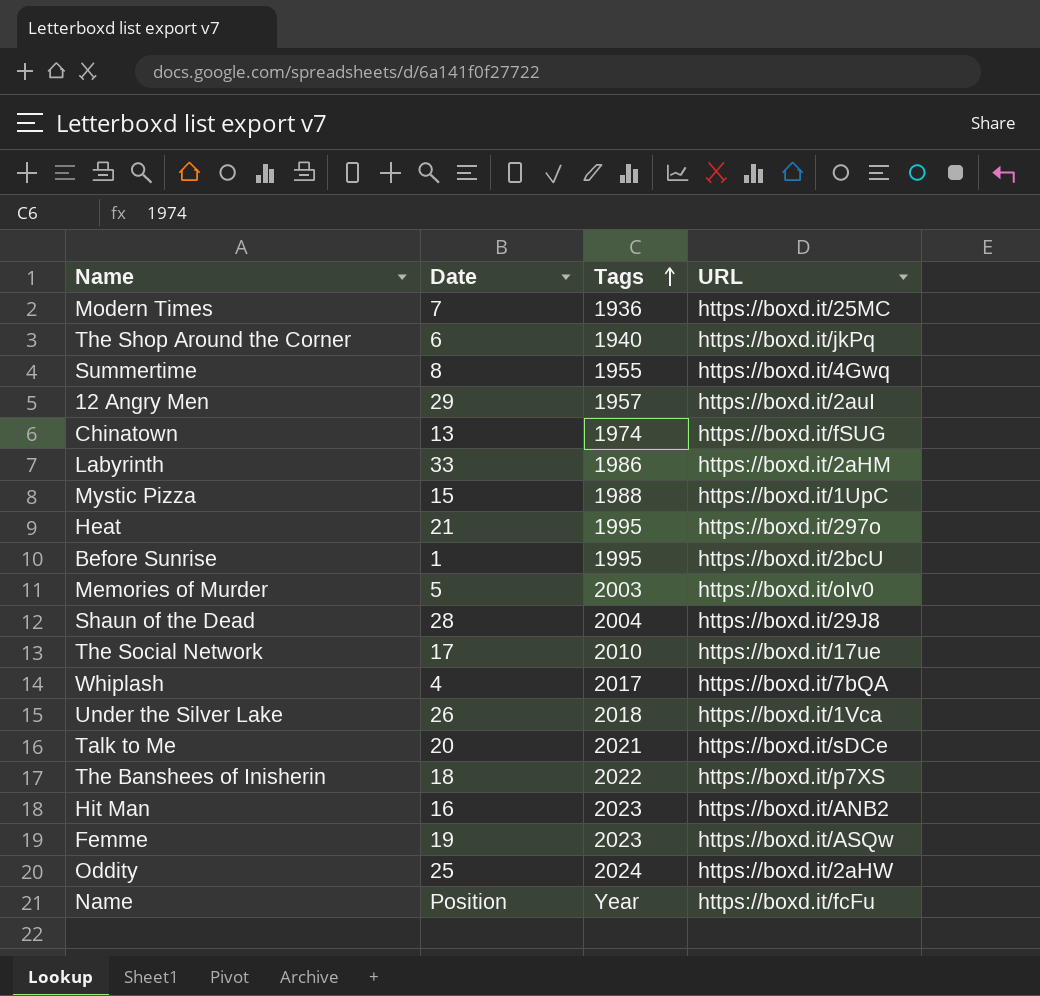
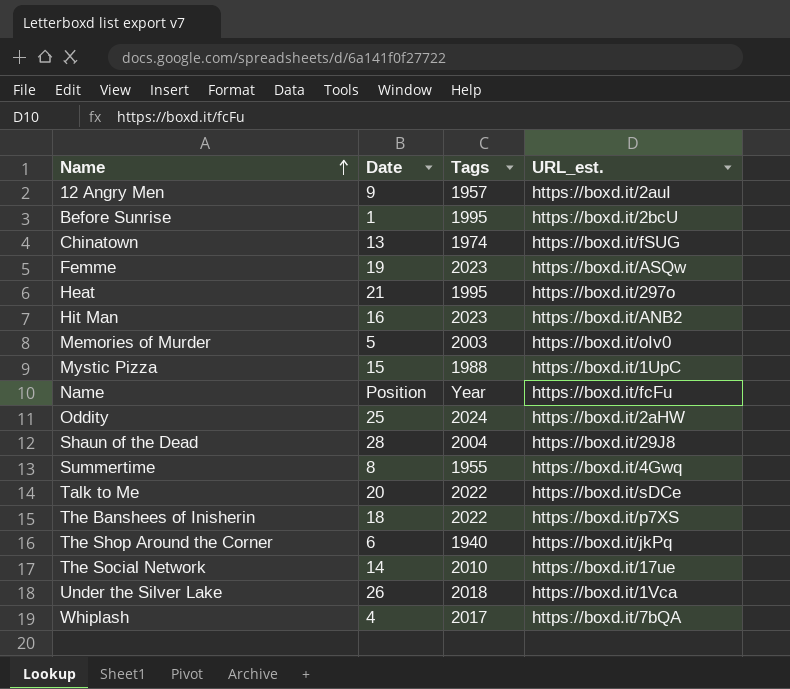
row order: Tags ascending -> Name ascending
column name: URL -> URL_est.
row Modern Times: 7 | 1936 | https://boxd.it/25MC -> none
row Labyrinth: 33 | 1986 | https://boxd.it/2aHM -> none
12 Angry Men | Date: 29 -> 9
Talk to Me | Tags: 2021 -> 2022
The Social Network | Date: 17 -> 14

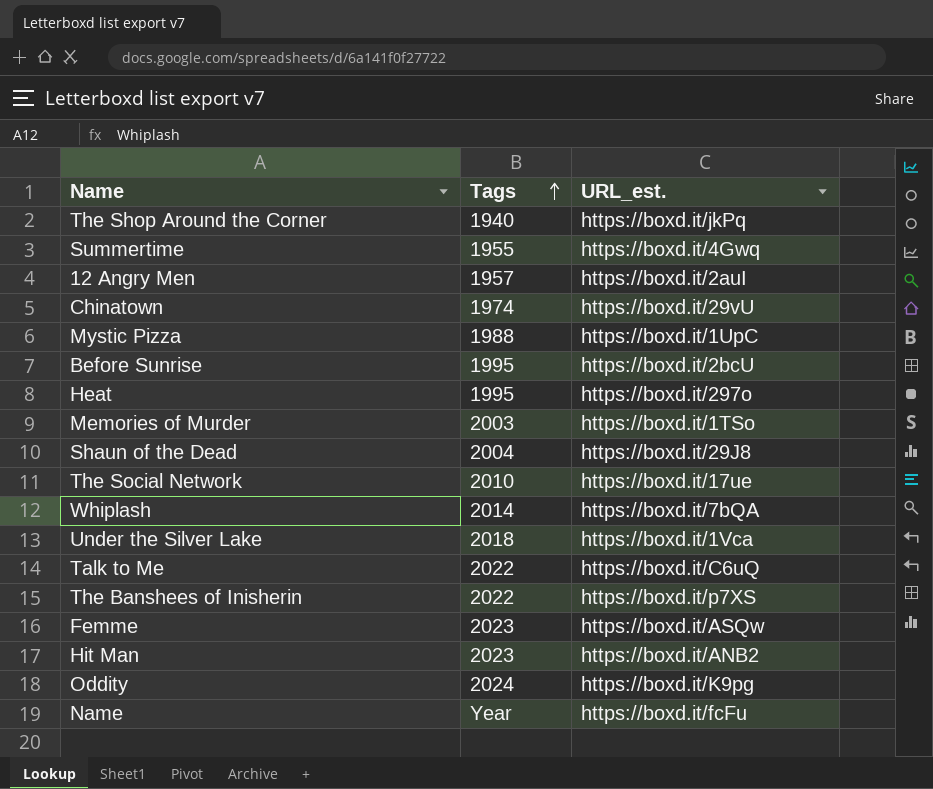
row order: Name ascending -> Tags ascending
column Date | position: 2 -> none
Chinatown | URL_est.: https://boxd.it/fSUG -> https://boxd.it/29vU
Memories of Murder | URL_est.: https://boxd.it/oIv0 -> https://boxd.it/1TSo
Whiplash | Tags: 2017 -> 2014
Talk to Me | URL_est.: https://boxd.it/sDCe -> https://boxd.it/C6uQ
Oddity | URL_est.: https://boxd.it/2aHW -> https://boxd.it/K9pg

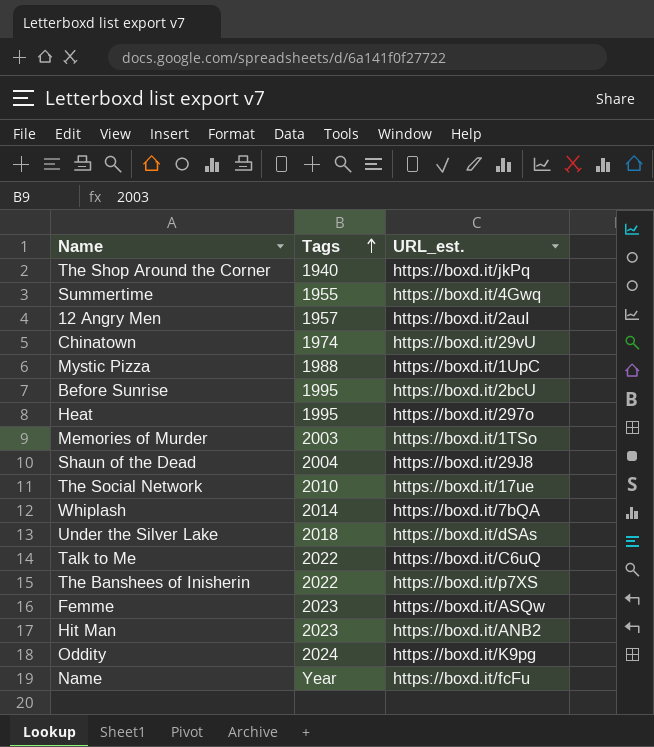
Under the Silver Lake | URL_est.: https://boxd.it/1Vca -> https://boxd.it/dSAs

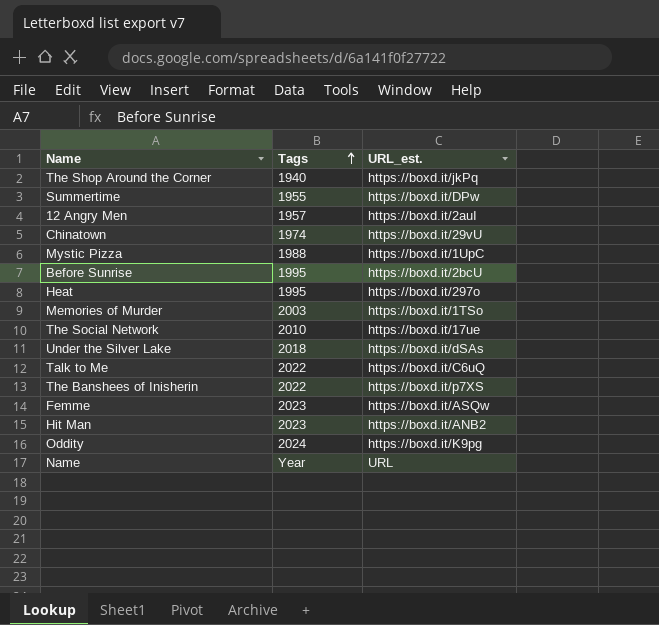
row Shaun of the Dead: 2004 | https://boxd.it/29J8 -> none
row Whiplash: 2014 | https://boxd.it/7bQA -> none
Summertime | URL_est.: https://boxd.it/4Gwq -> https://boxd.it/DPw
Name | URL_est.: https://boxd.it/fcFu -> URL

